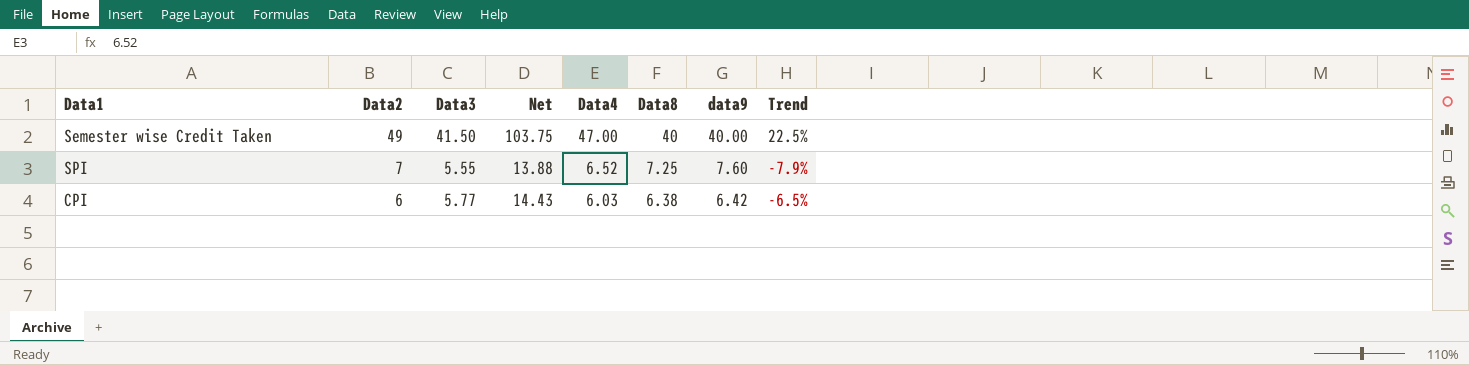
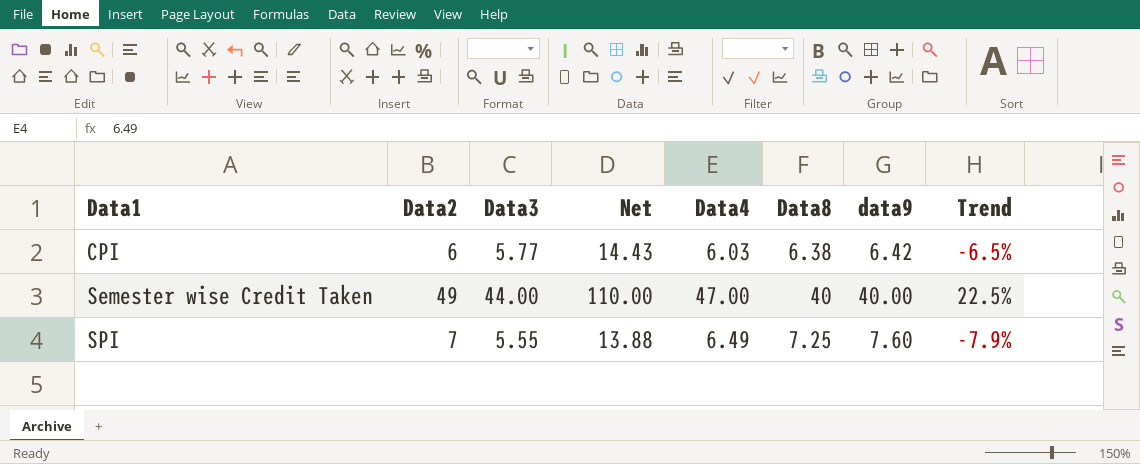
row order: Data2 descending -> Data1 ascending
Semester wise Credit Taken | Data3: 41.50 -> 44.00
Semester wise Credit Taken | Net: 103.75 -> 110.00
SPI | Data4: 6.52 -> 6.49

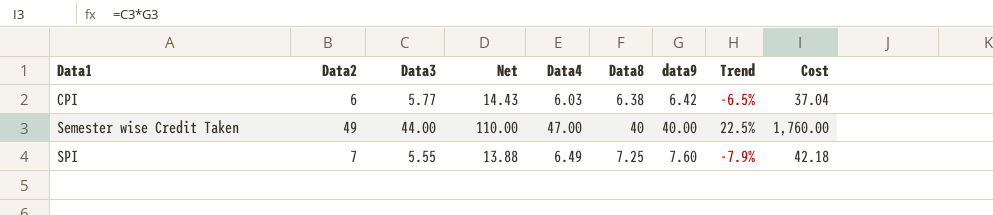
column Cost | formula: none -> [Data3] * [data9]

